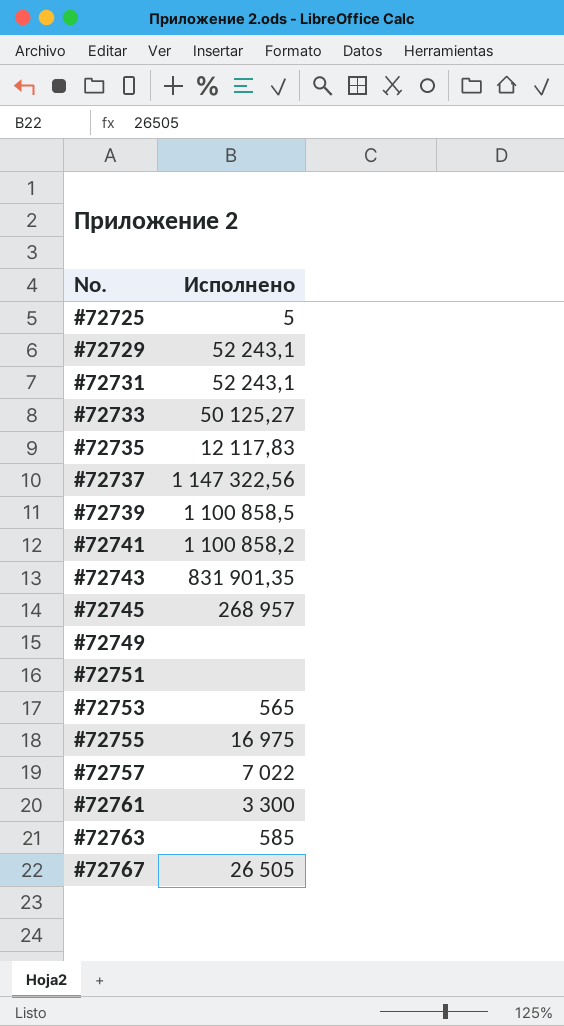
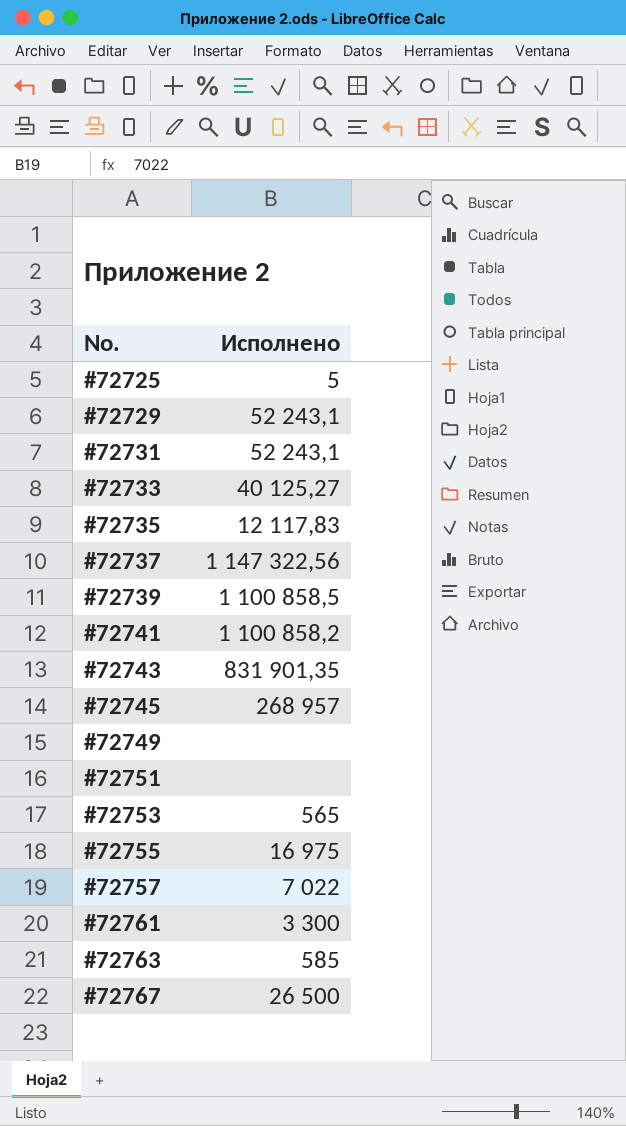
#72733 | Исполнено: 50 125,27 -> 40 125,27
#72767 | Исполнено: 26 505 -> 26 500

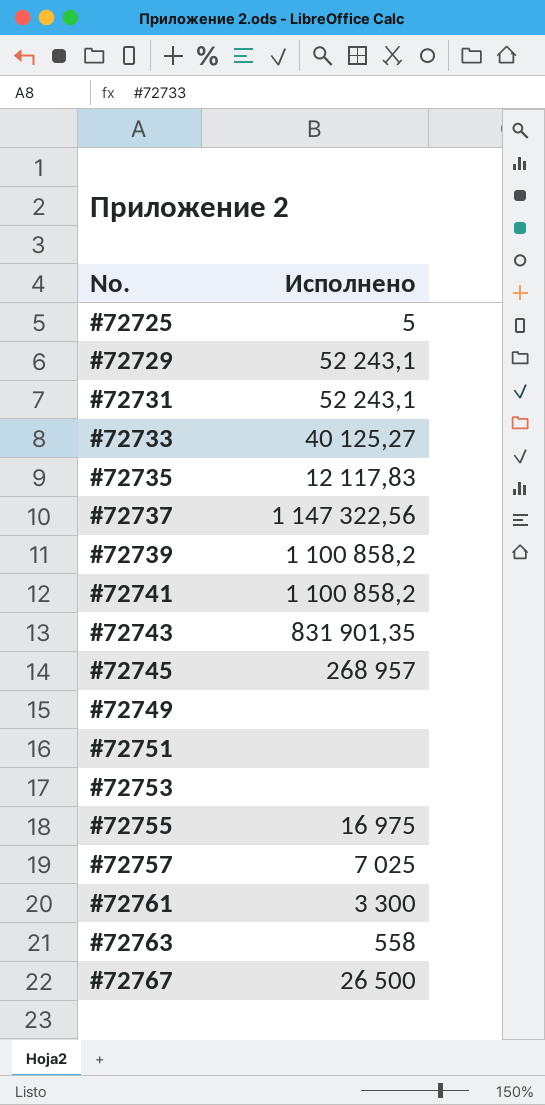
#72739 | Исполнено: 1 100 858,5 -> 1 100 858,2
#72753 | Исполнено: 565 -> none
#72757 | Исполнено: 7 022 -> 7 025
#72763 | Исполнено: 585 -> 558

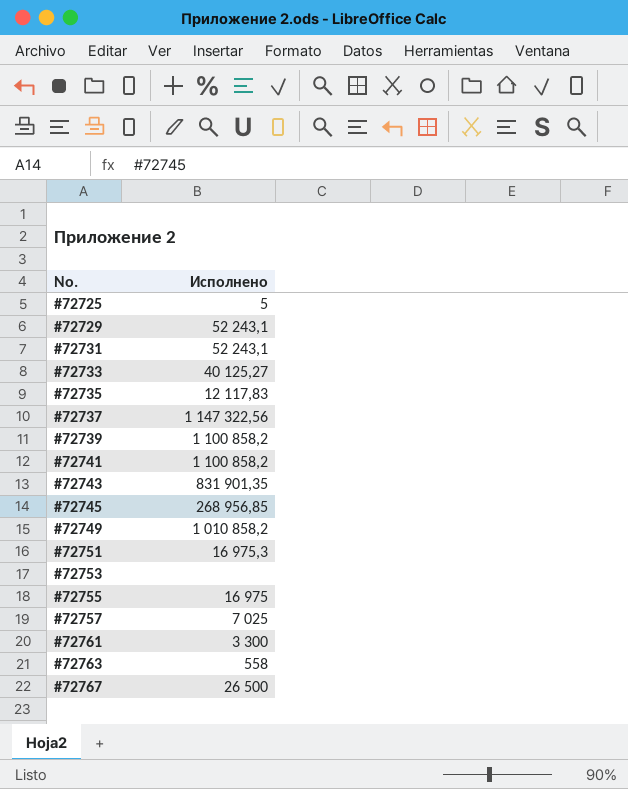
#72745 | Исполнено: 268 957 -> 268 956,85
#72749 | Исполнено: none -> 1 010 858,2
#72751 | Исполнено: none -> 16 975,3

